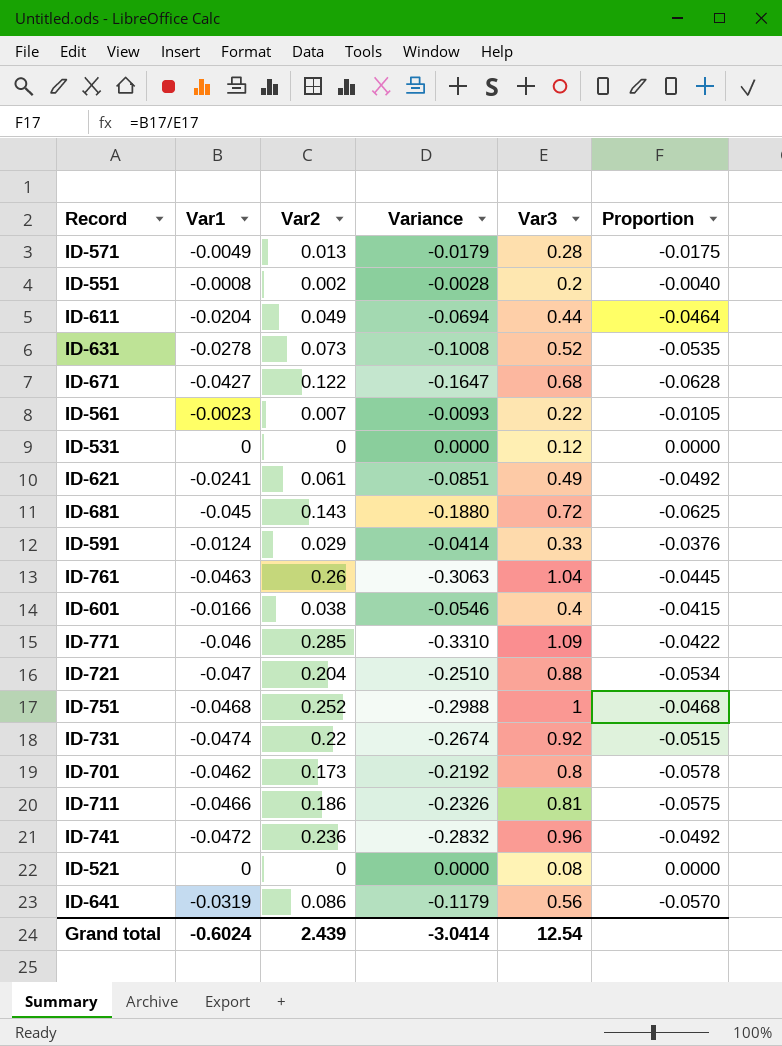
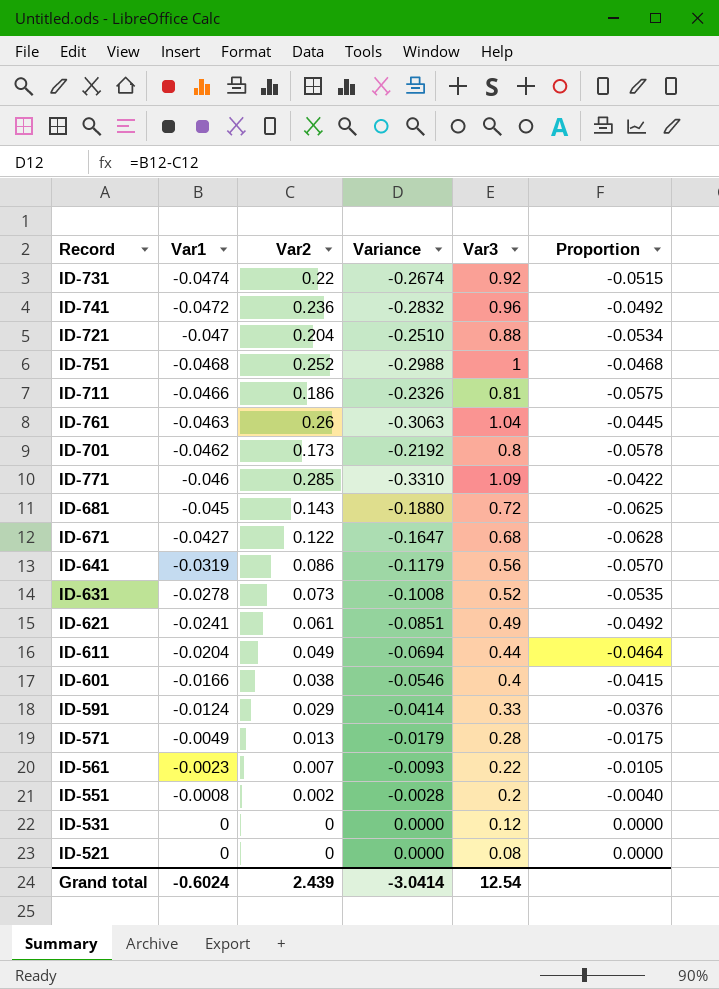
row order: none -> Var1 ascending

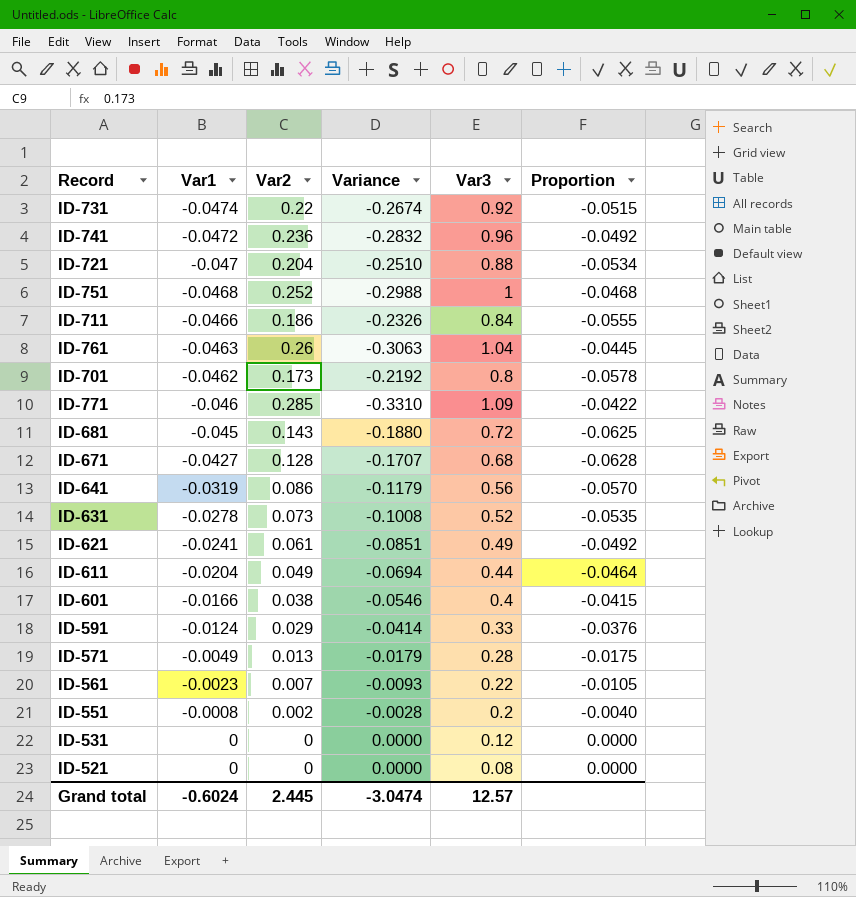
ID-711 | Var3: 0.81 -> 0.84
ID-711 | Proportion: -0.0575 -> -0.0555
ID-671 | Var2: 0.122 -> 0.128
ID-671 | Variance: -0.1647 -> -0.1707
Grand total | Var2: 2.439 -> 2.445
Grand total | Variance: -3.0414 -> -3.0474
Grand total | Var3: 12.54 -> 12.57

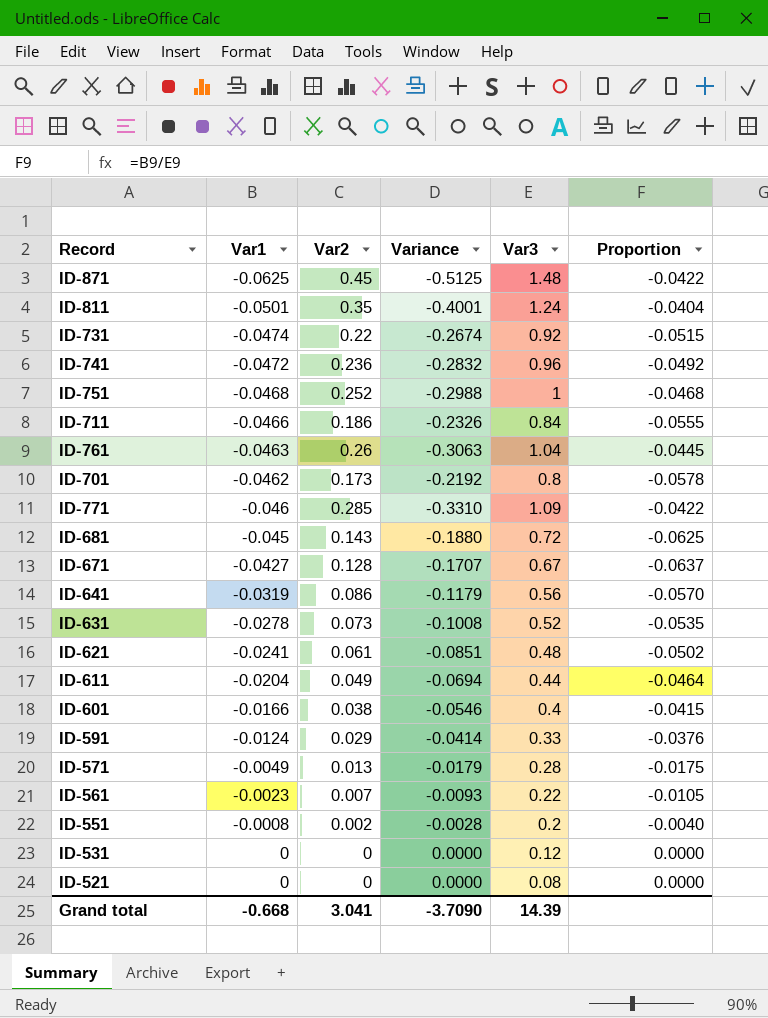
row ID-721: -0.047 | 0.204 | -0.2510 | 0.88 | -0.0534 -> none
row ID-871: none -> -0.0625 | 0.45 | -0.5125 | 1.48 | -0.0422
row ID-811: none -> -0.0501 | 0.35 | -0.4001 | 1.24 | -0.0404
ID-671 | Var3: 0.68 -> 0.67
ID-671 | Proportion: -0.0628 -> -0.0637
ID-621 | Var3: 0.49 -> 0.48
ID-621 | Proportion: -0.0492 -> -0.0502
Grand total | Var1: -0.6024 -> -0.668
Grand total | Var2: 2.445 -> 3.041
Grand total | Variance: -3.0474 -> -3.7090
Grand total | Var3: 12.57 -> 14.39

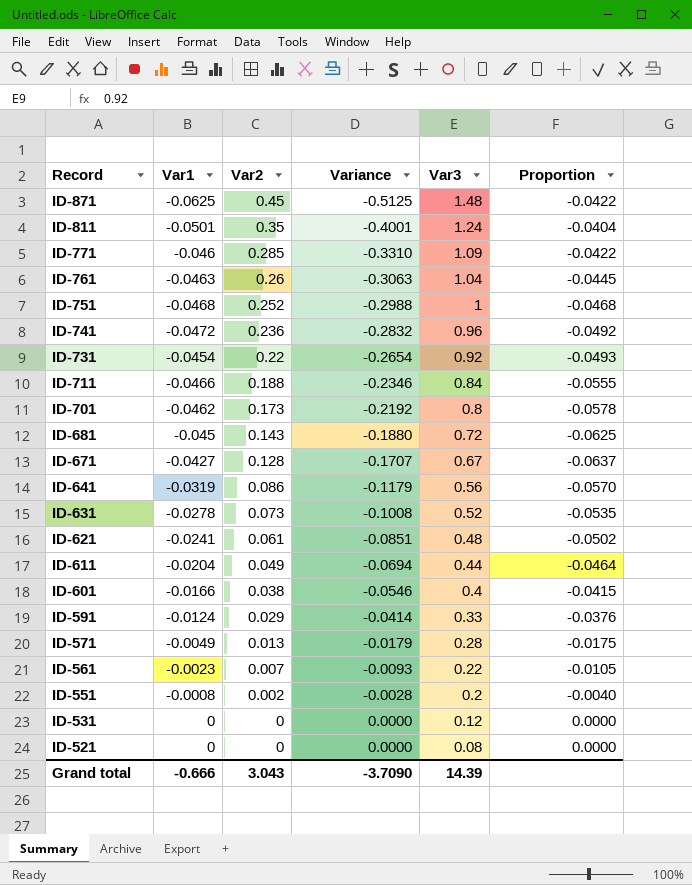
row order: Var1 ascending -> Record descending
ID-731 | Var1: -0.0474 -> -0.0454
ID-731 | Variance: -0.2674 -> -0.2654
ID-731 | Proportion: -0.0515 -> -0.0493
ID-711 | Var2: 0.186 -> 0.188
ID-711 | Variance: -0.2326 -> -0.2346
Grand total | Var1: -0.668 -> -0.666
Grand total | Var2: 3.041 -> 3.043

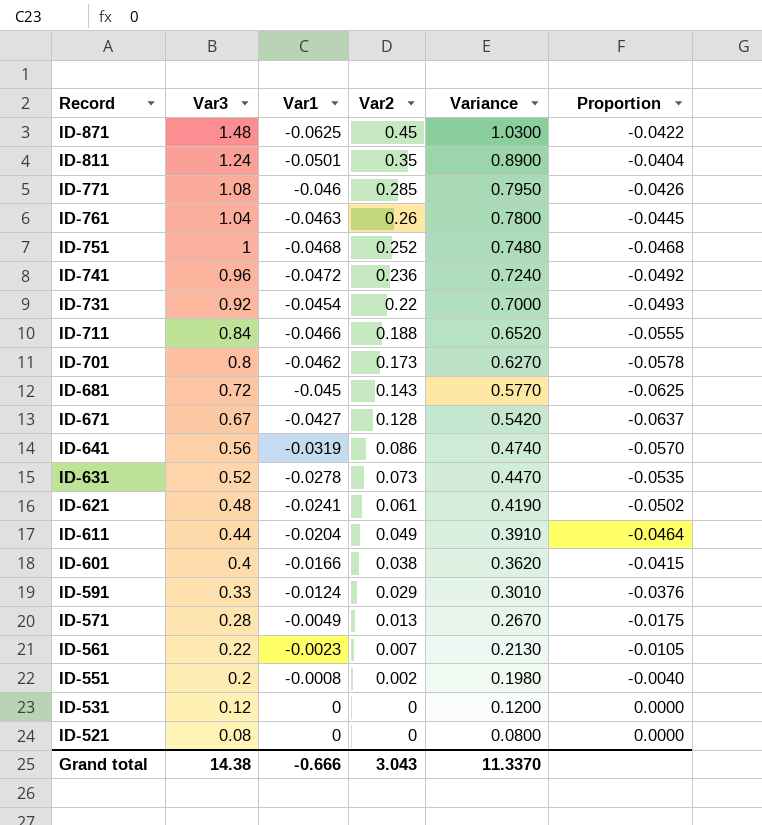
column Var3 | position: 5 -> 2
column Variance | formula: [Var1] - [Var2] -> [Var3] - [Var2]
ID-771 | Var3: 1.09 -> 1.08
ID-771 | Proportion: -0.0422 -> -0.0426
Grand total | Var3: 14.39 -> 14.38
Grand total | Variance: -3.7090 -> 11.3370

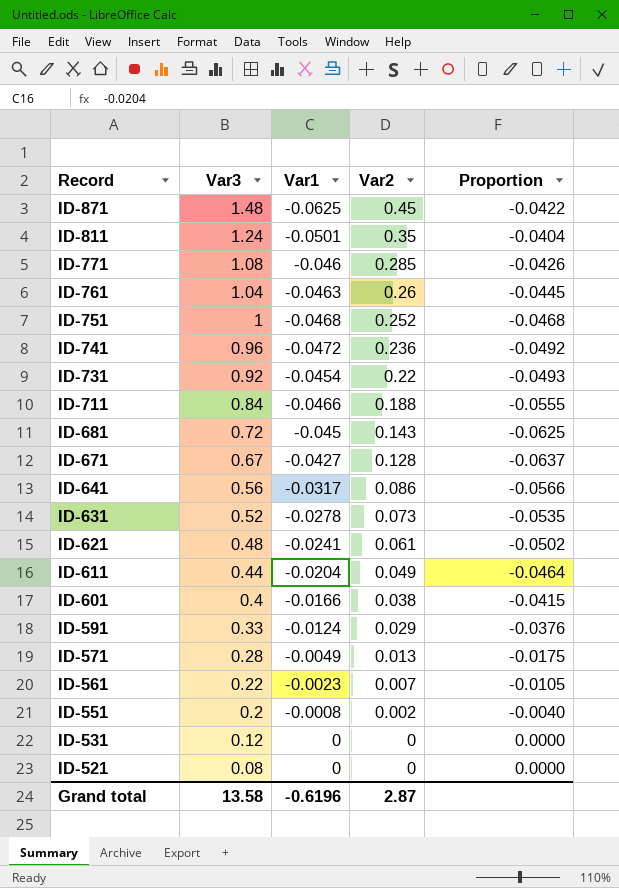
column Variance | formula: [Var3] - [Var2] -> none
row ID-701: 0.8 | -0.0462 | 0.173 | 0.6270 | -0.0578 -> none
ID-641 | Var1: -0.0319 -> -0.0317
ID-641 | Proportion: -0.0570 -> -0.0566
Grand total | Var3: 14.38 -> 13.58
Grand total | Var1: -0.666 -> -0.6196
Grand total | Var2: 3.043 -> 2.87

